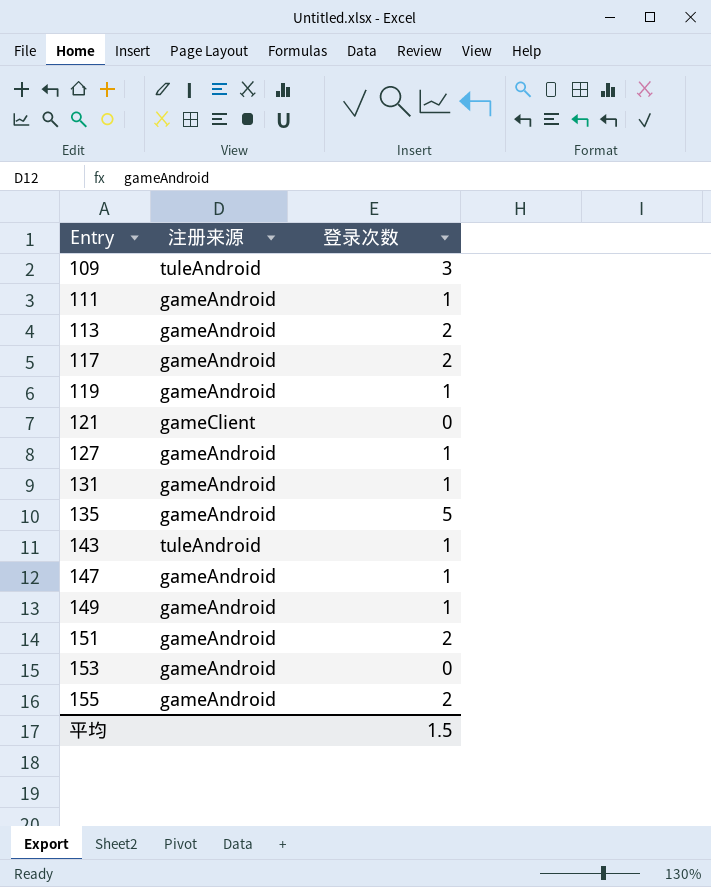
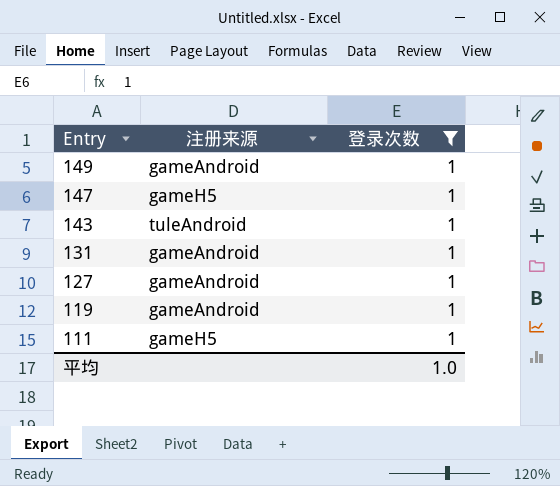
filter: none -> 登录次数 = 1
row order: Entry ascending -> Entry descending
147 | 注册来源: gameAndroid -> gameH5
111 | 注册来源: gameAndroid -> gameH5
平均 | 登录次数: 1.5 -> 1.0

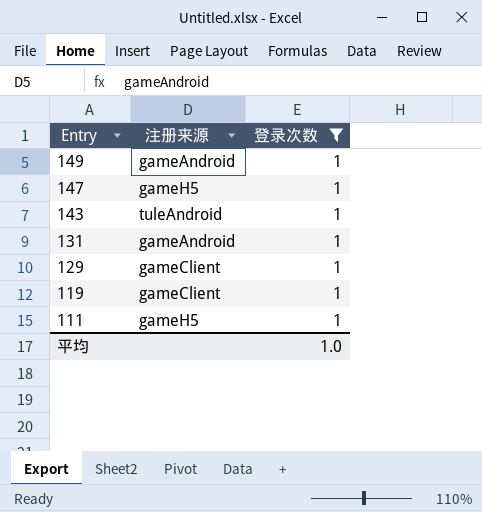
row 127: gameAndroid | 1 -> none
row 129: none -> gameClient | 1
119 | 注册来源: gameAndroid -> gameClient

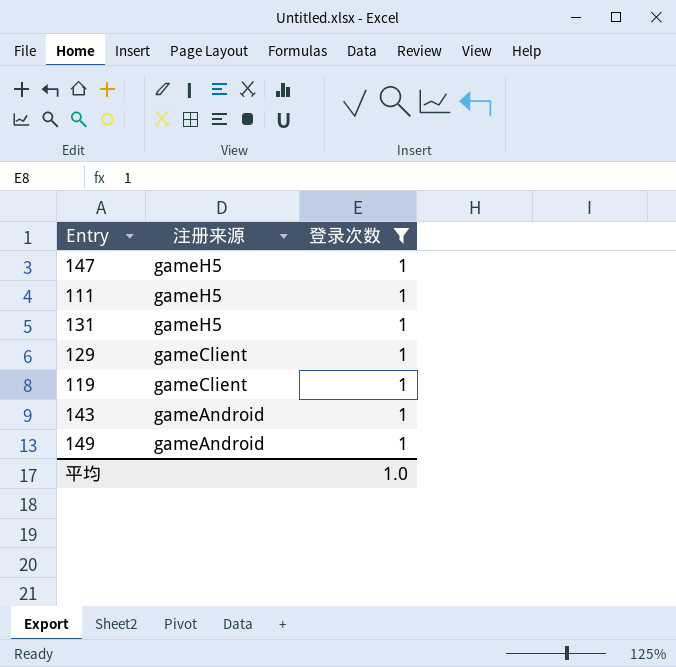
row order: Entry descending -> 注册来源 descending
131 | 注册来源: gameAndroid -> gameH5
143 | 注册来源: tuleAndroid -> gameAndroid

